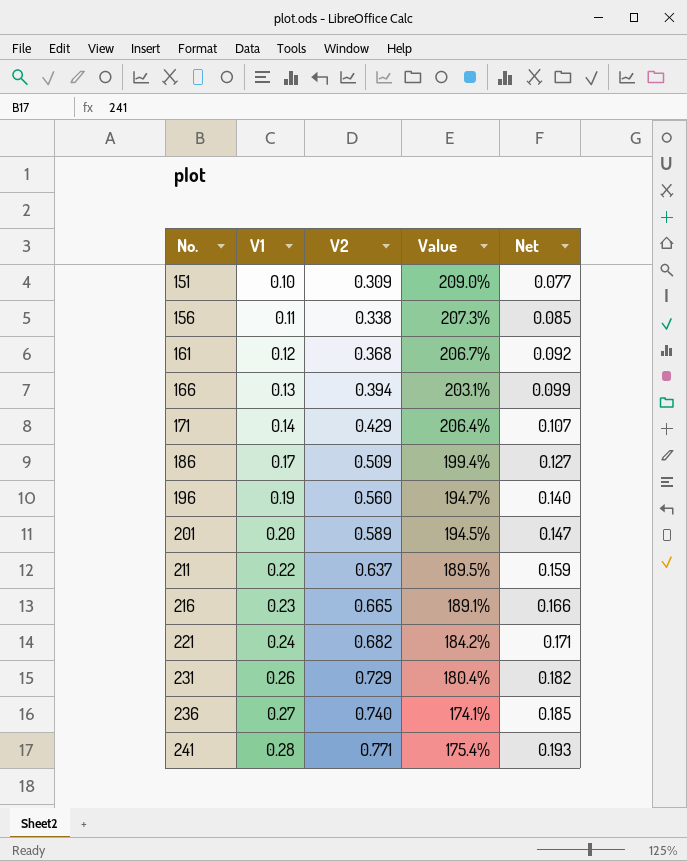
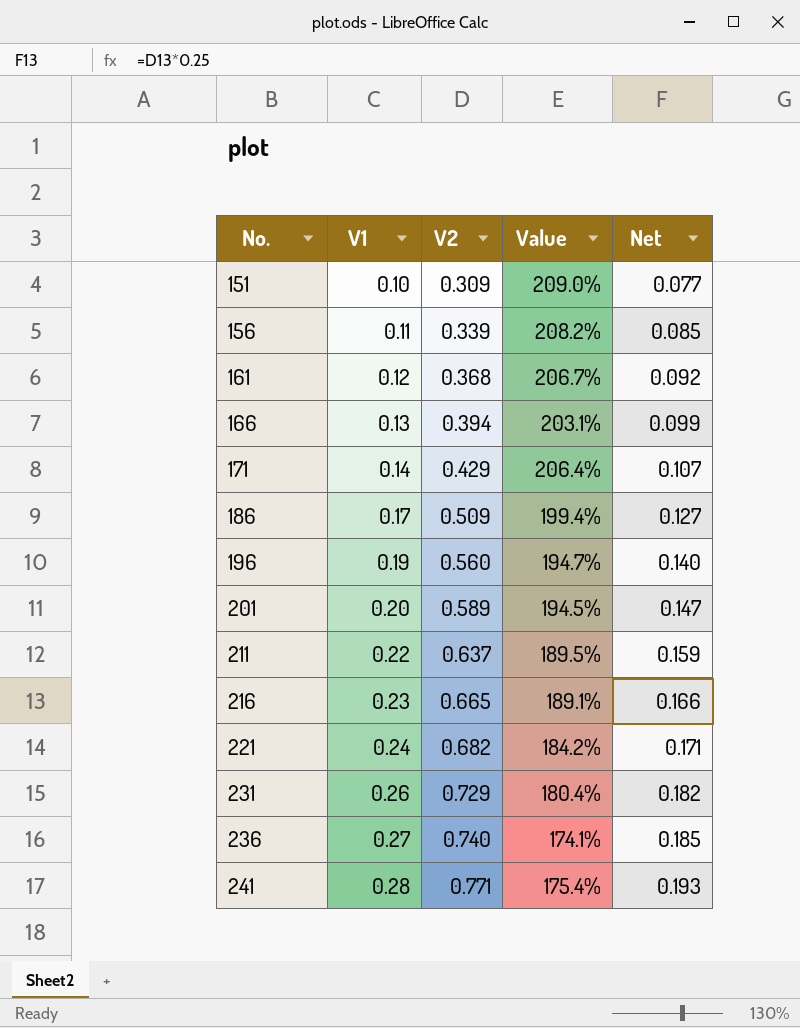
156 | V2: 0.338 -> 0.339
156 | Value: 207.3% -> 208.2%

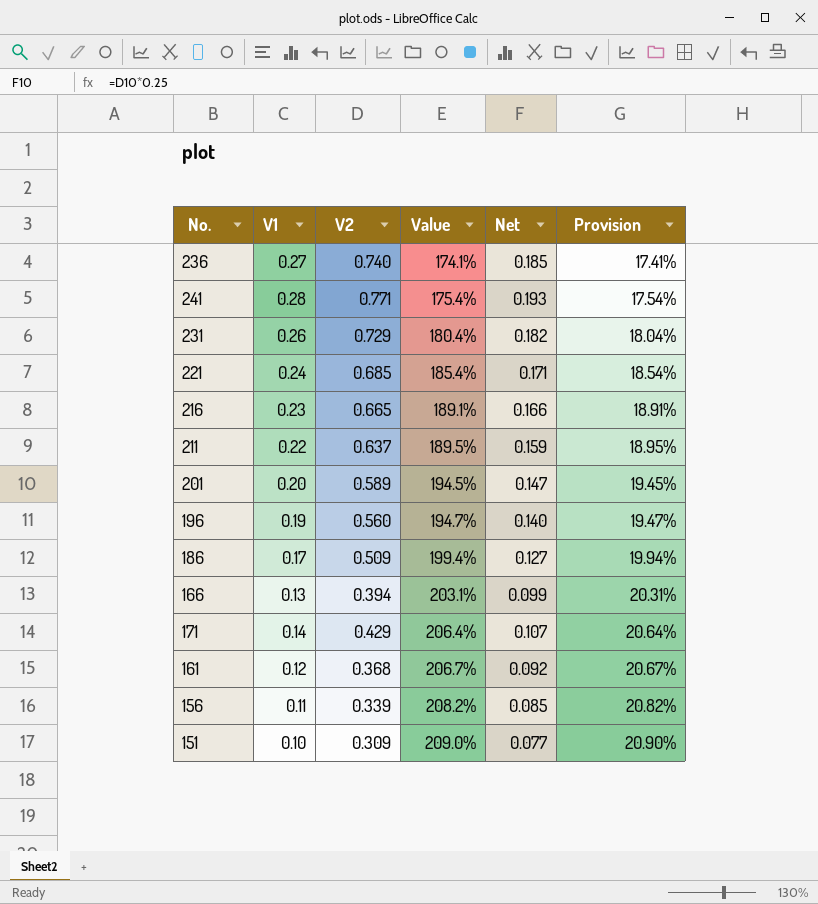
row order: No. ascending -> Value ascending
column Provision | formula: none -> [Value] * 0.1
221 | V2: 0.682 -> 0.685
221 | Value: 184.2% -> 185.4%

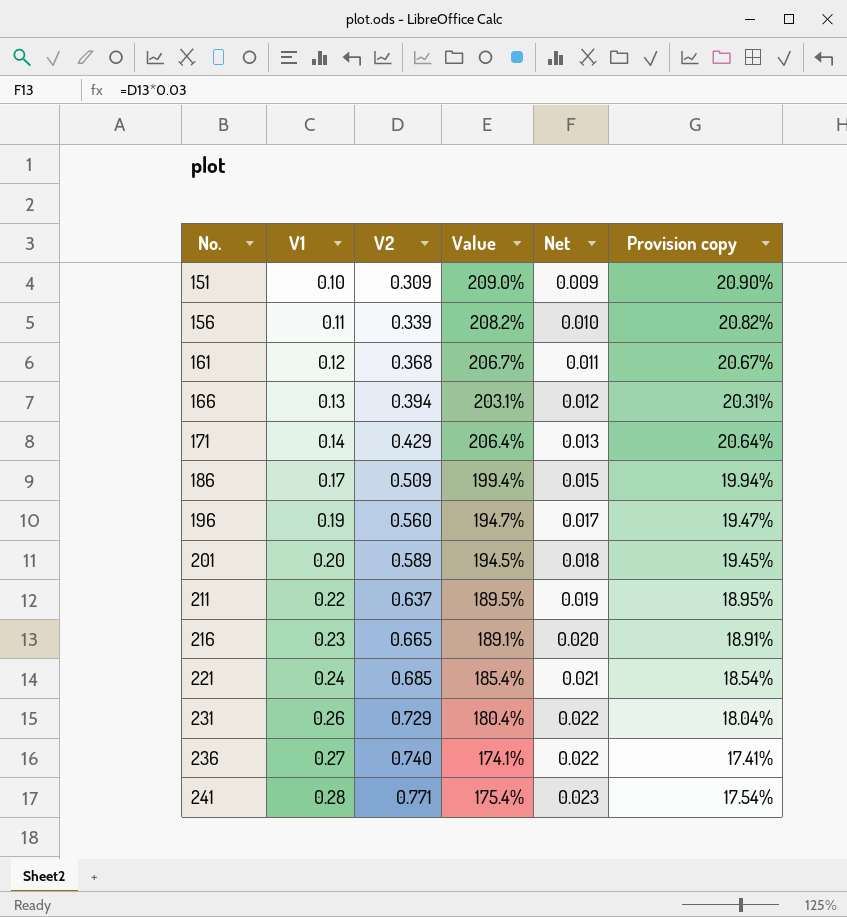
row order: Value ascending -> No. ascending
column Net | formula: [V2] * 0.25 -> [V2] * 0.03
column name: Provision -> Provision copy

